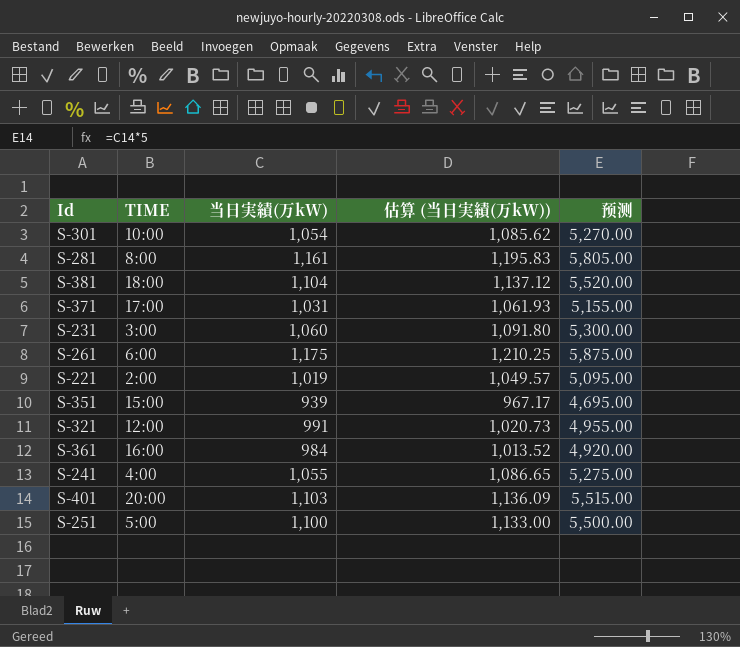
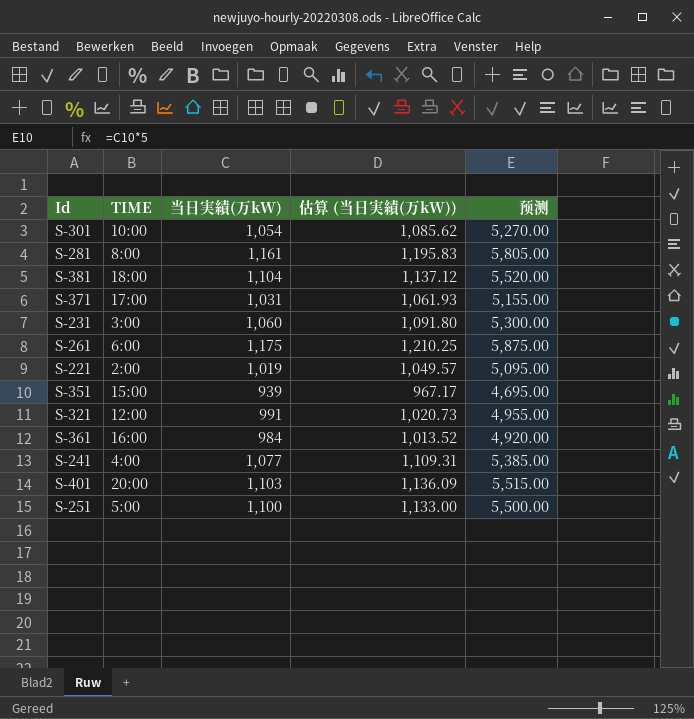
S-241 | 当日実績(万kW): 1,055 -> 1,077
S-241 | 估算 (当日実績(万kW)): 1,086.65 -> 1,109.31
S-241 | 预测: 5,275.00 -> 5,385.00

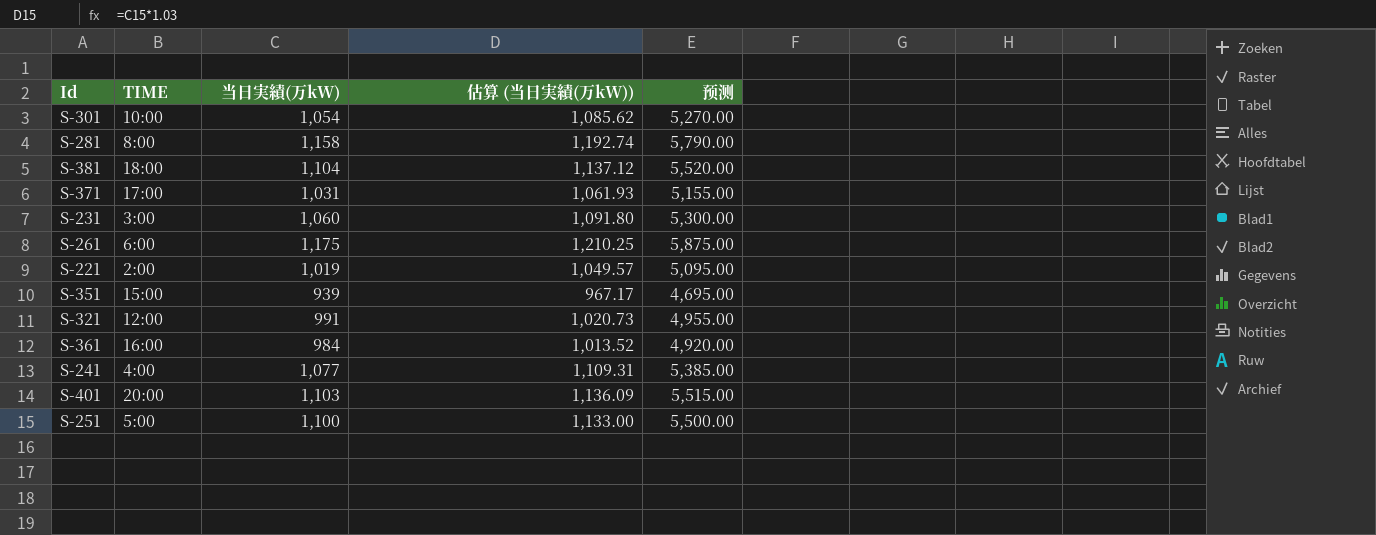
S-281 | 当日実績(万kW): 1,161 -> 1,158
S-281 | 估算 (当日実績(万kW)): 1,195.83 -> 1,192.74
S-281 | 预测: 5,805.00 -> 5,790.00

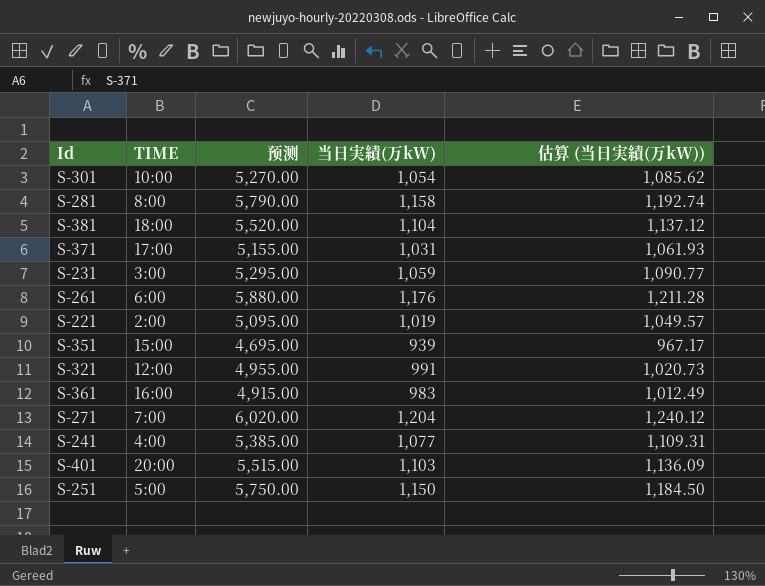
column 预测 | position: 5 -> 3
S-231 | 预测: 5,300.00 -> 5,295.00
S-231 | 当日実績(万kW): 1,060 -> 1,059
S-231 | 估算 (当日実績(万kW)): 1,091.80 -> 1,090.77
S-261 | 预测: 5,875.00 -> 5,880.00
S-261 | 当日実績(万kW): 1,175 -> 1,176
S-261 | 估算 (当日実績(万kW)): 1,210.25 -> 1,211.28
S-361 | 预测: 4,920.00 -> 4,915.00
S-361 | 当日実績(万kW): 984 -> 983
S-361 | 估算 (当日実績(万kW)): 1,013.52 -> 1,012.49
row S-271: none -> 7:00 | 6,020.00 | 1,204 | 1,240.12
S-251 | 预测: 5,500.00 -> 5,750.00
S-251 | 当日実績(万kW): 1,100 -> 1,150
S-251 | 估算 (当日実績(万kW)): 1,133.00 -> 1,184.50

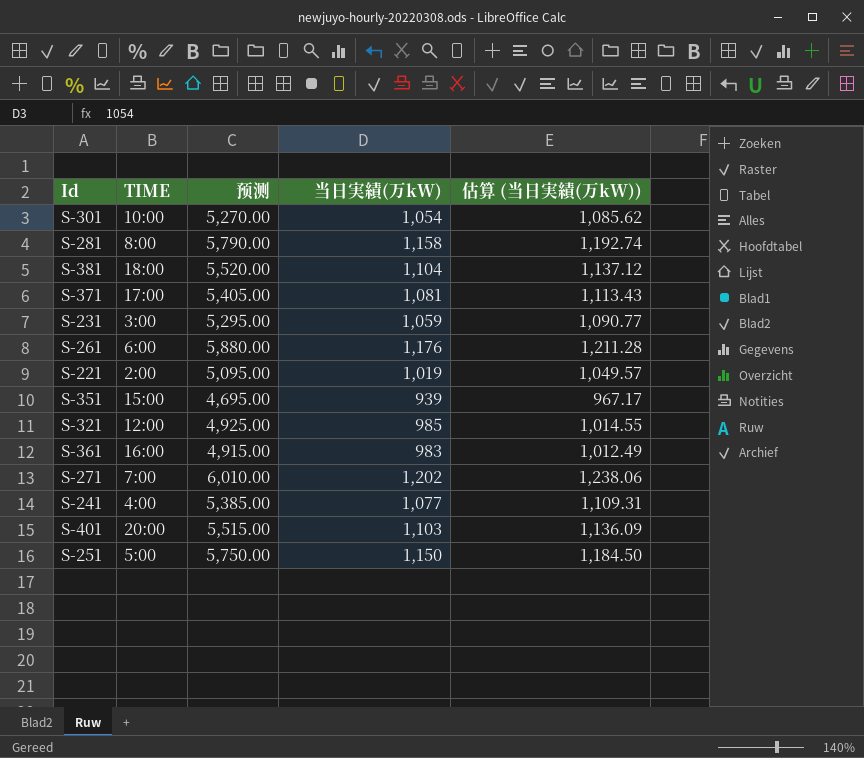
S-371 | 预测: 5,155.00 -> 5,405.00
S-371 | 当日実績(万kW): 1,031 -> 1,081
S-371 | 估算 (当日実績(万kW)): 1,061.93 -> 1,113.43
S-321 | 预测: 4,955.00 -> 4,925.00
S-321 | 当日実績(万kW): 991 -> 985
S-321 | 估算 (当日実績(万kW)): 1,020.73 -> 1,014.55
S-271 | 预测: 6,020.00 -> 6,010.00
S-271 | 当日実績(万kW): 1,204 -> 1,202
S-271 | 估算 (当日実績(万kW)): 1,240.12 -> 1,238.06

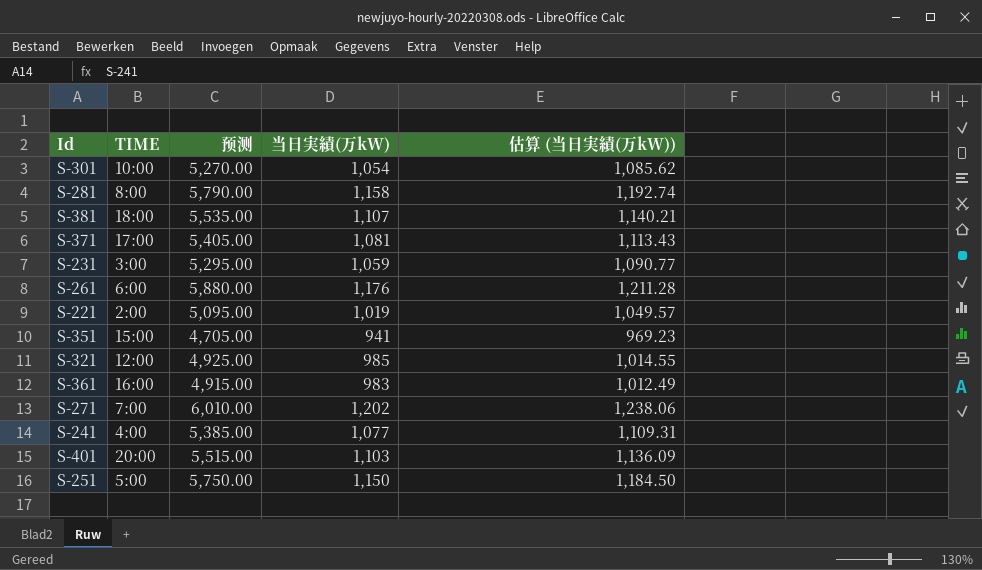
S-381 | 预测: 5,520.00 -> 5,535.00
S-381 | 当日実績(万kW): 1,104 -> 1,107
S-381 | 估算 (当日実績(万kW)): 1,137.12 -> 1,140.21
S-351 | 预测: 4,695.00 -> 4,705.00
S-351 | 当日実績(万kW): 939 -> 941
S-351 | 估算 (当日実績(万kW)): 967.17 -> 969.23

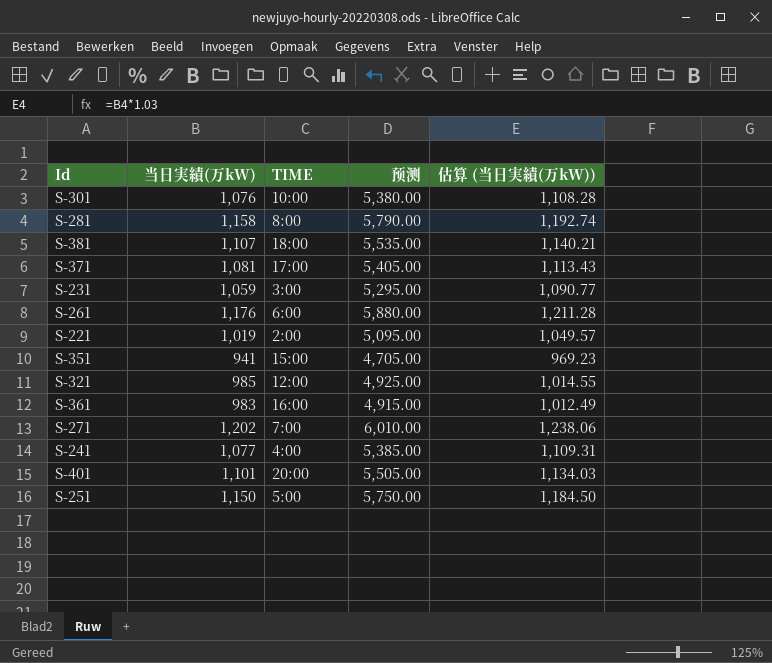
column 当日実績(万kW) | position: 4 -> 2
S-301 | 当日実績(万kW): 1,054 -> 1,076
S-301 | 预测: 5,270.00 -> 5,380.00
S-301 | 估算 (当日実績(万kW)): 1,085.62 -> 1,108.28
S-401 | 当日実績(万kW): 1,103 -> 1,101
S-401 | 预测: 5,515.00 -> 5,505.00
S-401 | 估算 (当日実績(万kW)): 1,136.09 -> 1,134.03

